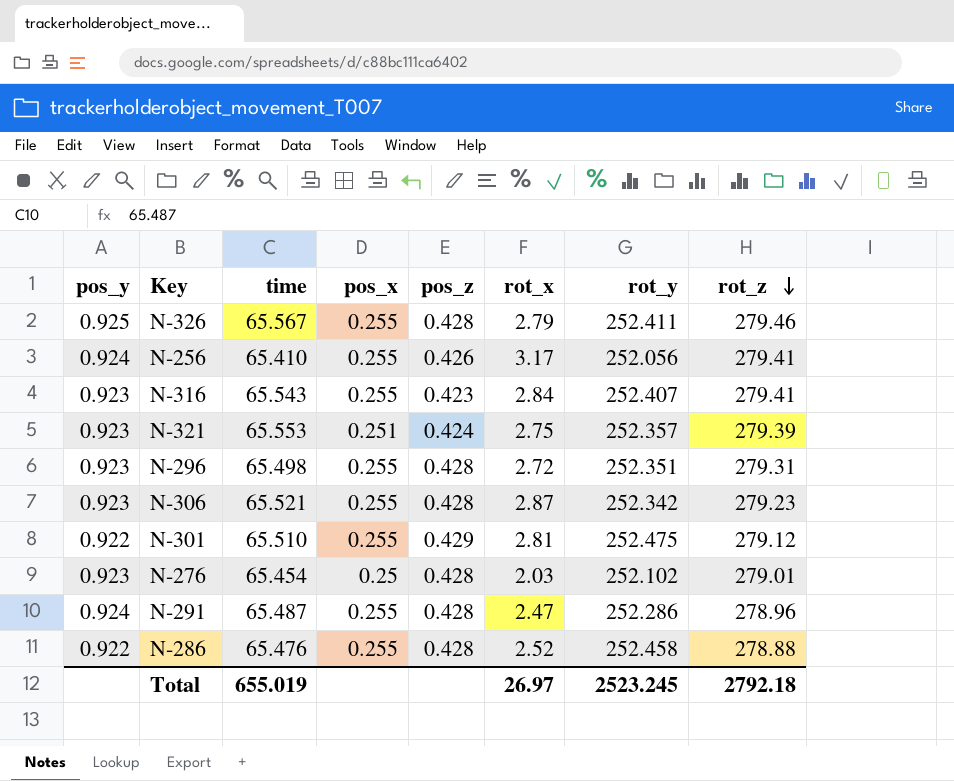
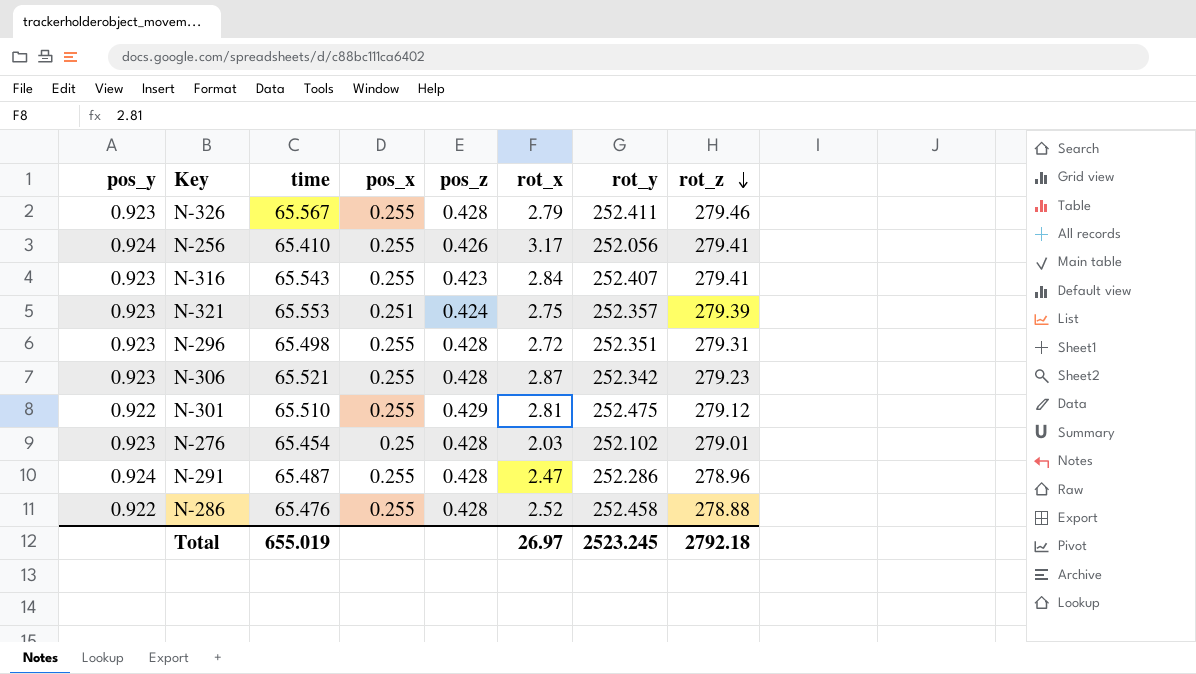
N-326 | pos_y: 0.925 -> 0.923

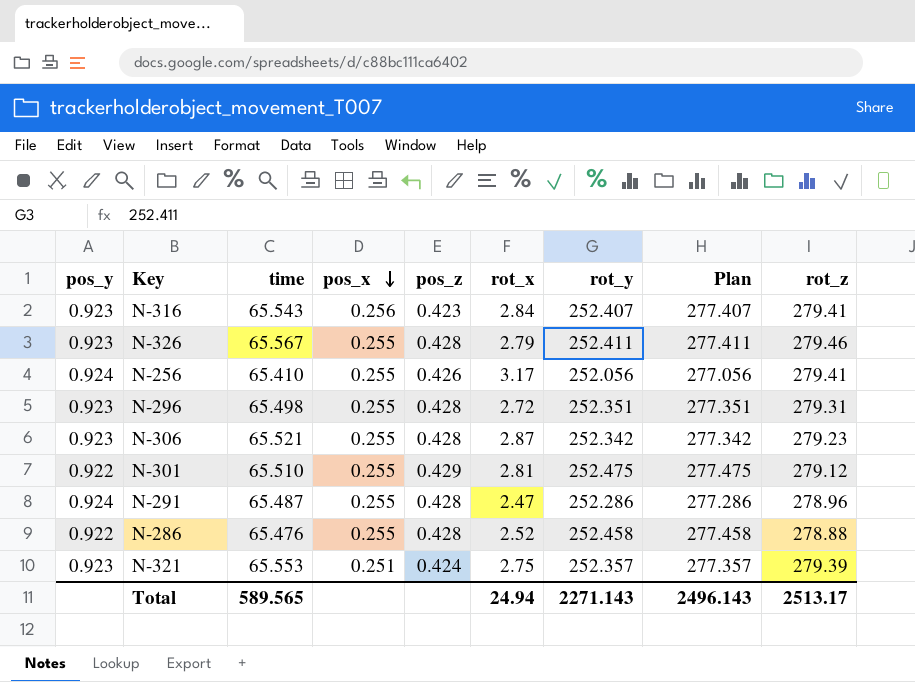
row order: rot_z descending -> pos_x descending
column Plan | formula: none -> [rot_y] + 25
row N-276: 0.923 | 65.454 | 0.25 | 0.428 | 2.03 | 252.102 | 279.01 -> none
N-316 | pos_x: 0.255 -> 0.256
Total | time: 655.019 -> 589.565
Total | rot_x: 26.97 -> 24.94
Total | rot_y: 2523.245 -> 2271.143
Total | rot_z: 2792.18 -> 2513.17

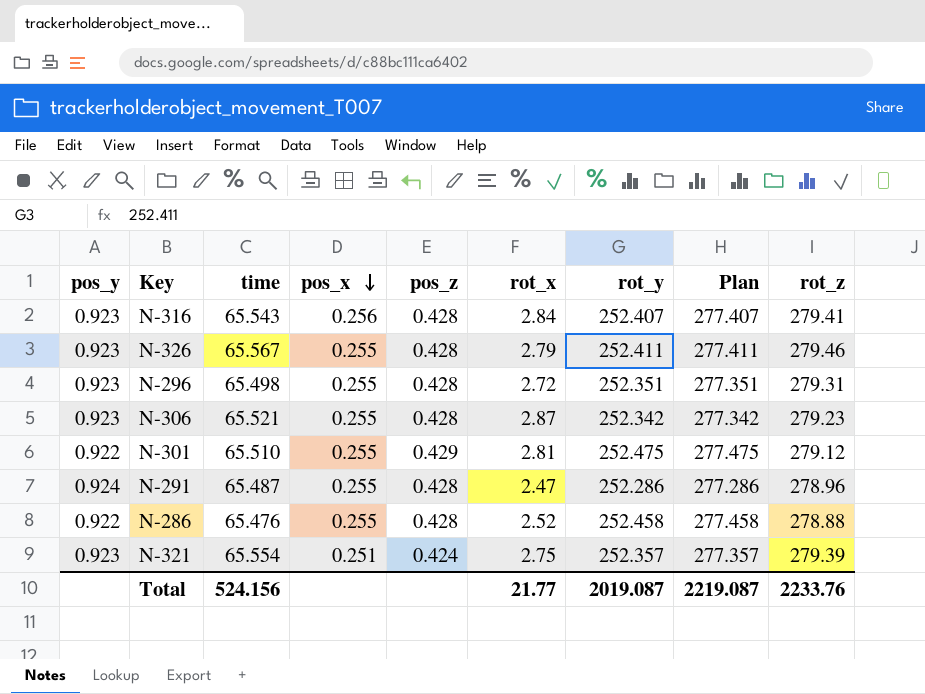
row N-256: 0.924 | 65.410 | 0.255 | 0.426 | 3.17 | 252.056 | 277.056 | 279.41 -> none
N-316 | pos_z: 0.423 -> 0.428
N-321 | time: 65.553 -> 65.554
Total | time: 589.565 -> 524.156
Total | rot_x: 24.94 -> 21.77
Total | rot_y: 2271.143 -> 2019.087
Total | Plan: 2496.143 -> 2219.087
Total | rot_z: 2513.17 -> 2233.76

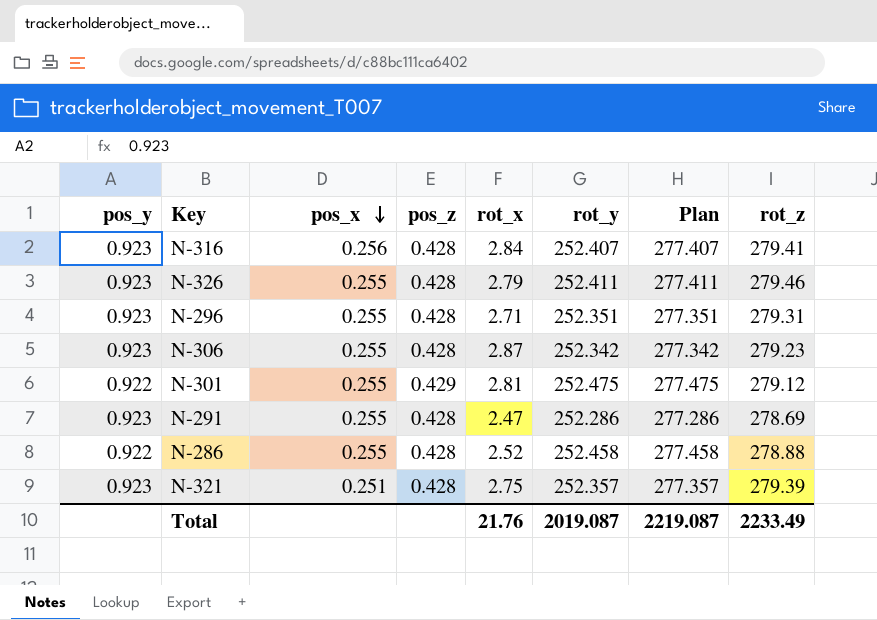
column time | position: 3 -> none
N-296 | rot_x: 2.72 -> 2.71
N-291 | pos_y: 0.924 -> 0.923
N-291 | rot_z: 278.96 -> 278.69
N-321 | pos_z: 0.424 -> 0.428
Total | rot_x: 21.77 -> 21.76
Total | rot_z: 2233.76 -> 2233.49

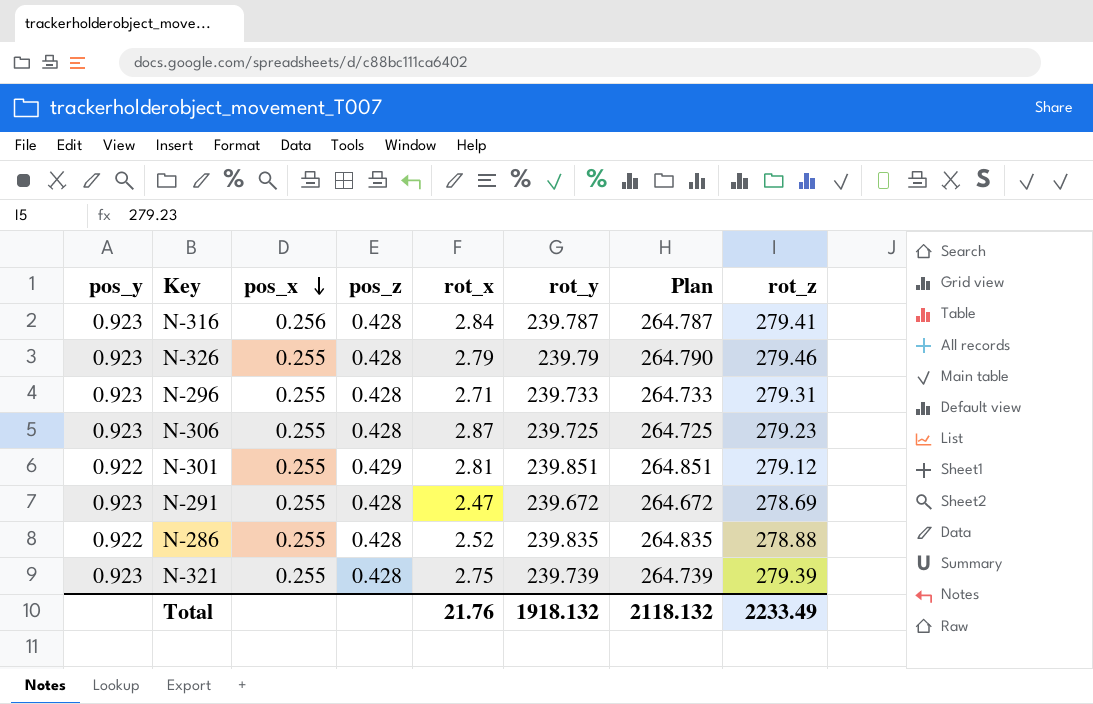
N-316 | rot_y: 252.407 -> 239.787
N-316 | Plan: 277.407 -> 264.787
N-326 | rot_y: 252.411 -> 239.79
N-326 | Plan: 277.411 -> 264.790
N-296 | rot_y: 252.351 -> 239.733
N-296 | Plan: 277.351 -> 264.733
N-306 | rot_y: 252.342 -> 239.725
N-306 | Plan: 277.342 -> 264.725
N-301 | rot_y: 252.475 -> 239.851
N-301 | Plan: 277.475 -> 264.851
N-291 | rot_y: 252.286 -> 239.672
N-291 | Plan: 277.286 -> 264.672
N-286 | rot_y: 252.458 -> 239.835
N-286 | Plan: 277.458 -> 264.835
N-321 | pos_x: 0.251 -> 0.255
N-321 | rot_y: 252.357 -> 239.739
N-321 | Plan: 277.357 -> 264.739
Total | rot_y: 2019.087 -> 1918.132
Total | Plan: 2219.087 -> 2118.132

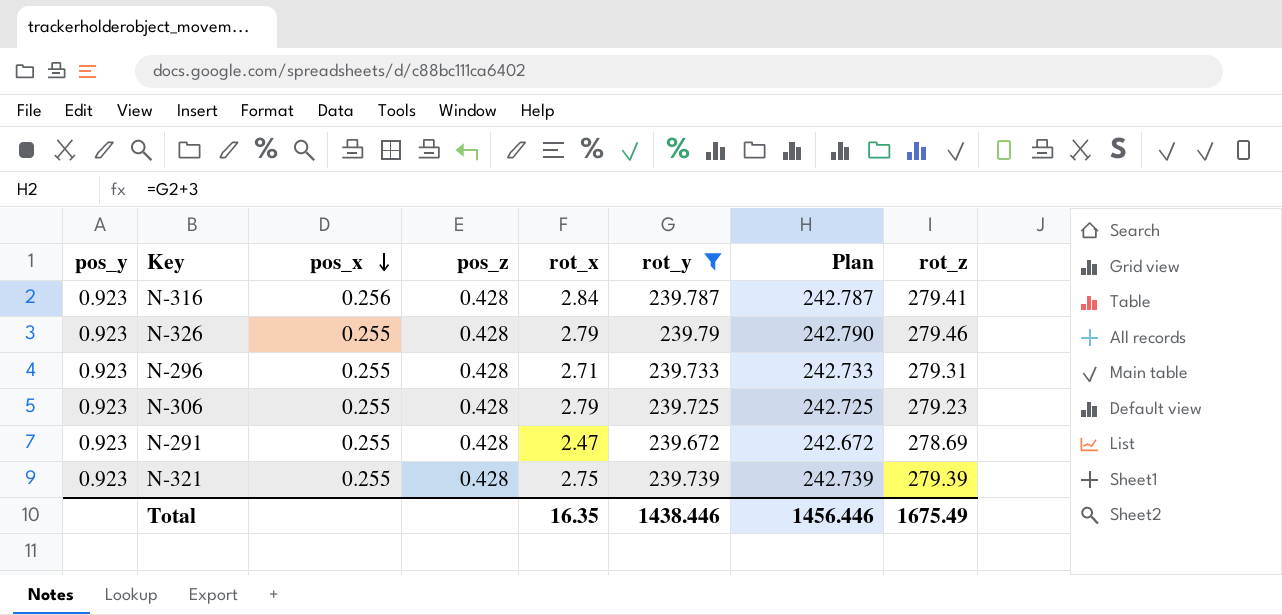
filter: none -> rot_y <= 239.79
column Plan | formula: [rot_y] + 25 -> [rot_y] + 3
N-306 | rot_x: 2.87 -> 2.79
Total | rot_x: 21.76 -> 16.35
Total | rot_y: 1918.132 -> 1438.446
Total | Plan: 2118.132 -> 1456.446
Total | rot_z: 2233.49 -> 1675.49

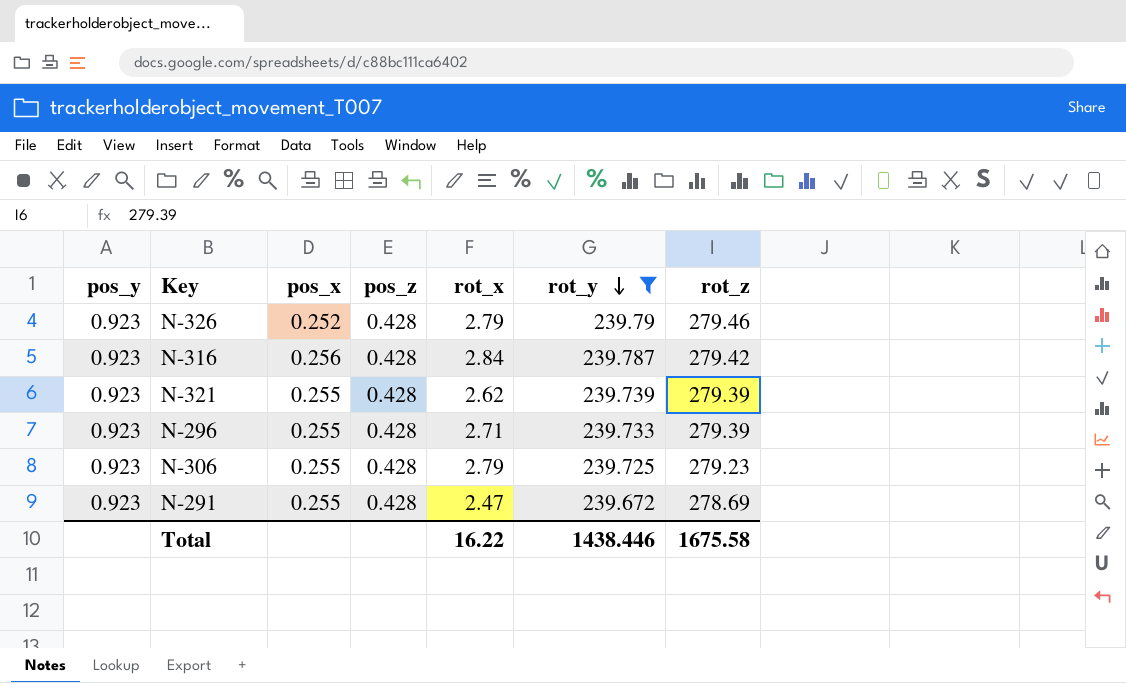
row order: pos_x descending -> rot_y descending
column Plan | formula: [rot_y] + 3 -> none
N-326 | pos_x: 0.255 -> 0.252
N-316 | rot_z: 279.41 -> 279.42
N-321 | rot_x: 2.75 -> 2.62
N-296 | rot_z: 279.31 -> 279.39
Total | rot_x: 16.35 -> 16.22
Total | rot_z: 1675.49 -> 1675.58

